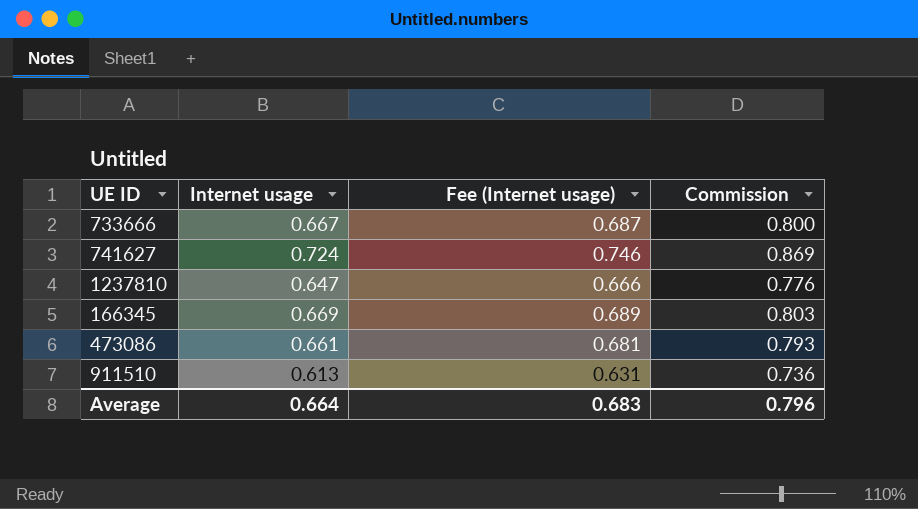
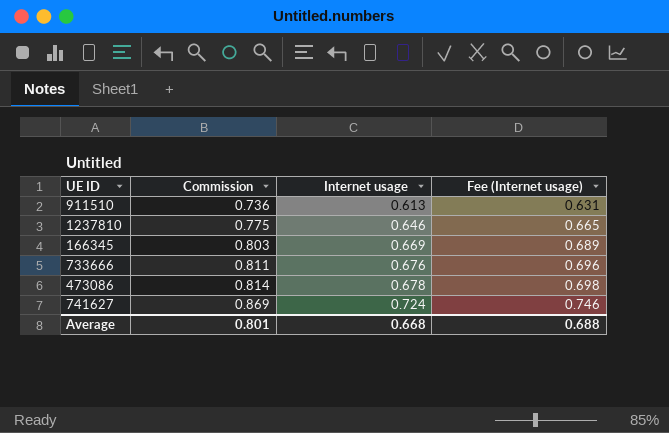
row order: none -> Commission ascending
column Commission | position: 4 -> 2
1237810 | Commission: 0.776 -> 0.775
1237810 | Internet usage: 0.647 -> 0.646
1237810 | Fee (Internet usage): 0.666 -> 0.665
733666 | Commission: 0.800 -> 0.811
733666 | Internet usage: 0.667 -> 0.676
733666 | Fee (Internet usage): 0.687 -> 0.696
473086 | Commission: 0.793 -> 0.814
473086 | Internet usage: 0.661 -> 0.678
473086 | Fee (Internet usage): 0.681 -> 0.698
Average | Commission: 0.796 -> 0.801
Average | Internet usage: 0.664 -> 0.668
Average | Fee (Internet usage): 0.683 -> 0.688

